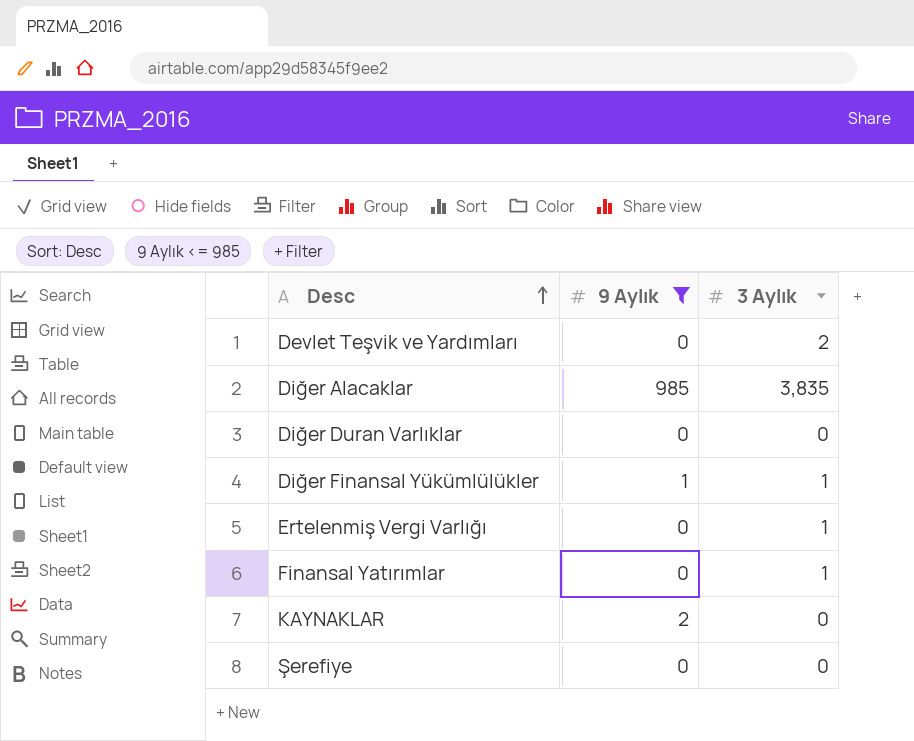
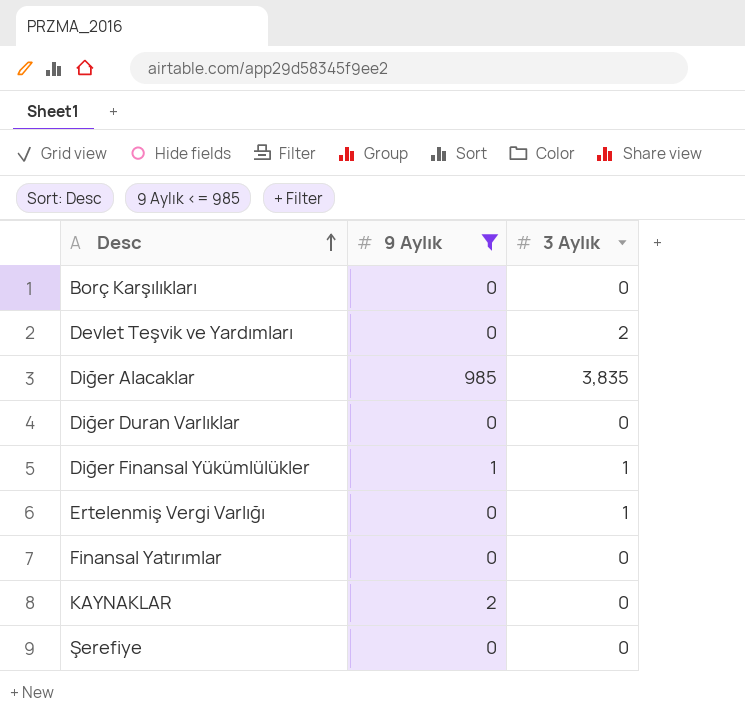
row Borç Karşılıkları: none -> 0 | 0
Finansal Yatırımlar | 3 Aylık: 1 -> 0

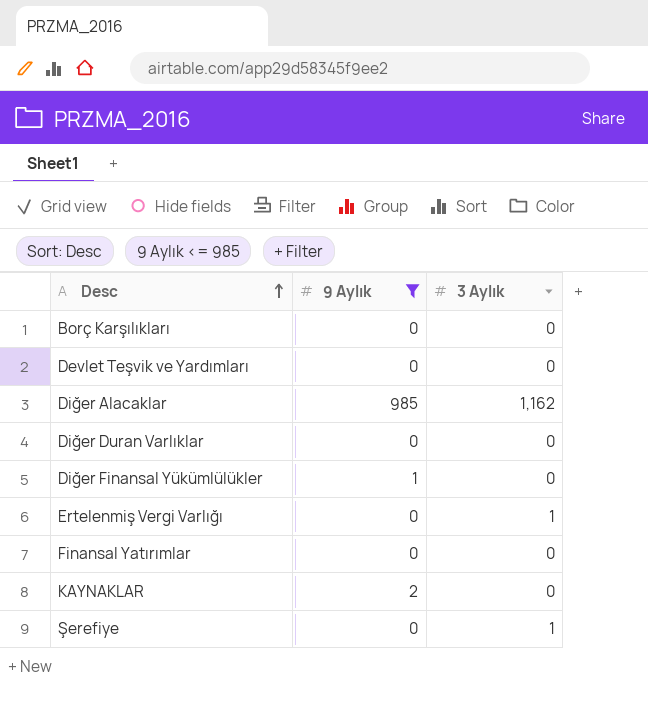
Devlet Teşvik ve Yardımları | 3 Aylık: 2 -> 0
Diğer Alacaklar | 3 Aylık: 3,835 -> 1,162
Diğer Finansal Yükümlülükler | 3 Aylık: 1 -> 0
Şerefiye | 3 Aylık: 0 -> 1

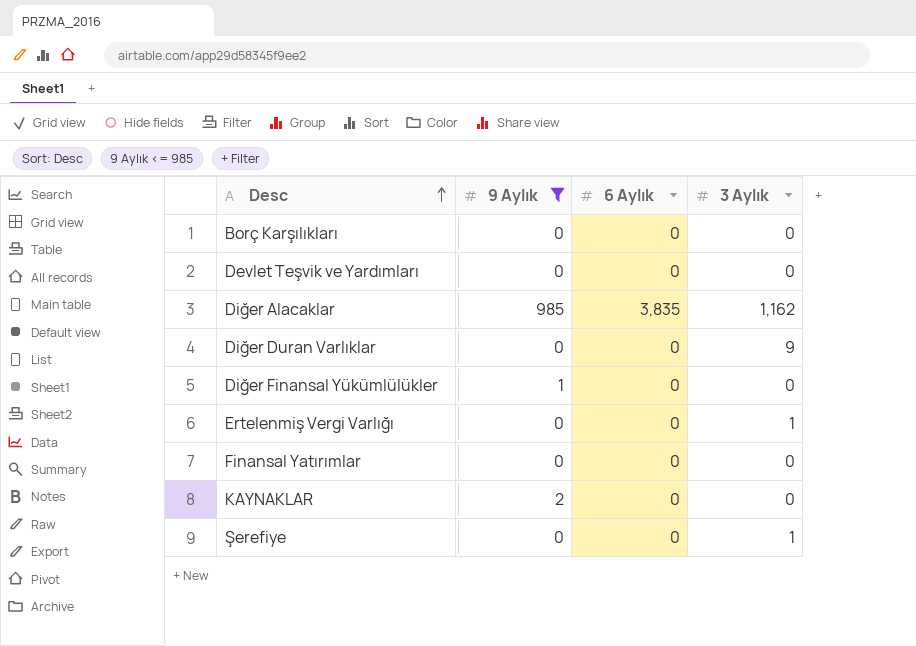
column 6 Aylık | position: none -> 3
Diğer Duran Varlıklar | 3 Aylık: 0 -> 9

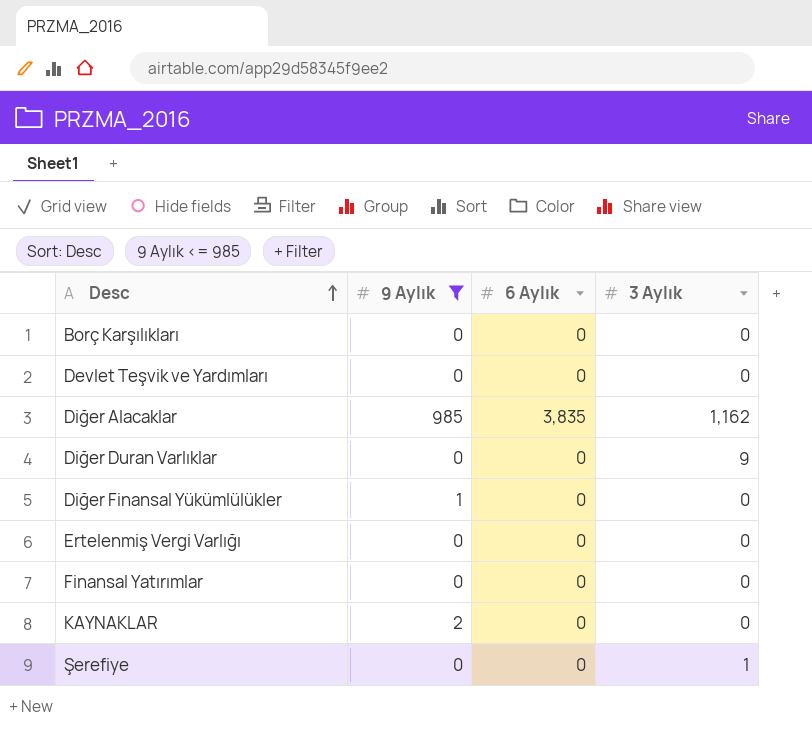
Ertelenmiş Vergi Varlığı | 3 Aylık: 1 -> 0

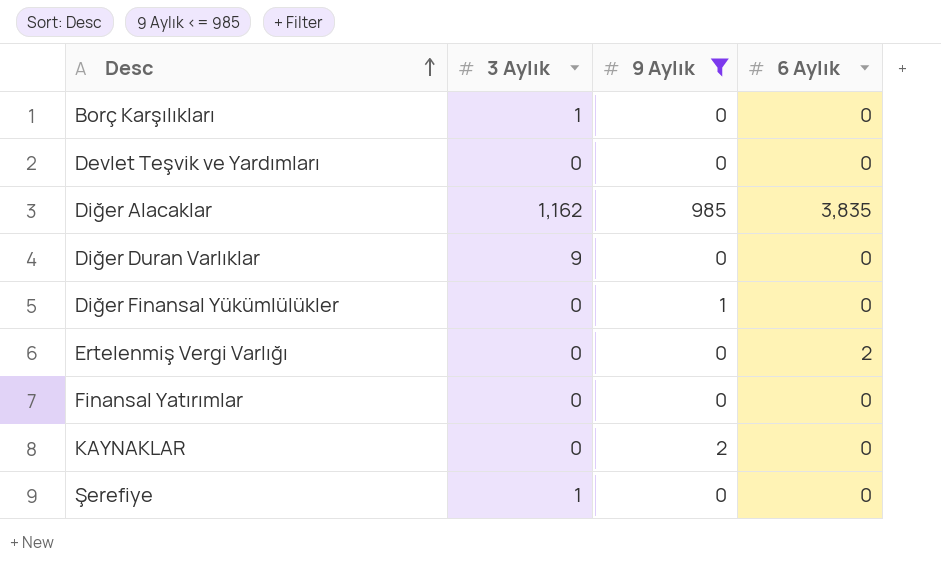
column 3 Aylık | position: 4 -> 2
Borç Karşılıkları | 3 Aylık: 0 -> 1
Ertelenmiş Vergi Varlığı | 6 Aylık: 0 -> 2

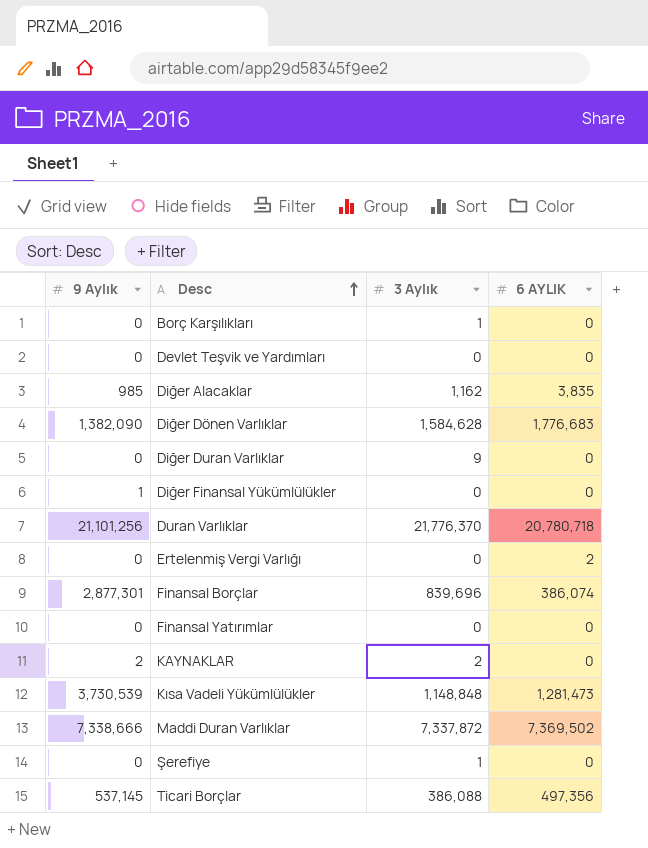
filter: 9 Aylık <= 985 -> none
column 9 Aylık | position: 3 -> 1
column name: 6 Aylık -> 6 AYLIK
KAYNAKLAR | 3 Aylık: 0 -> 2

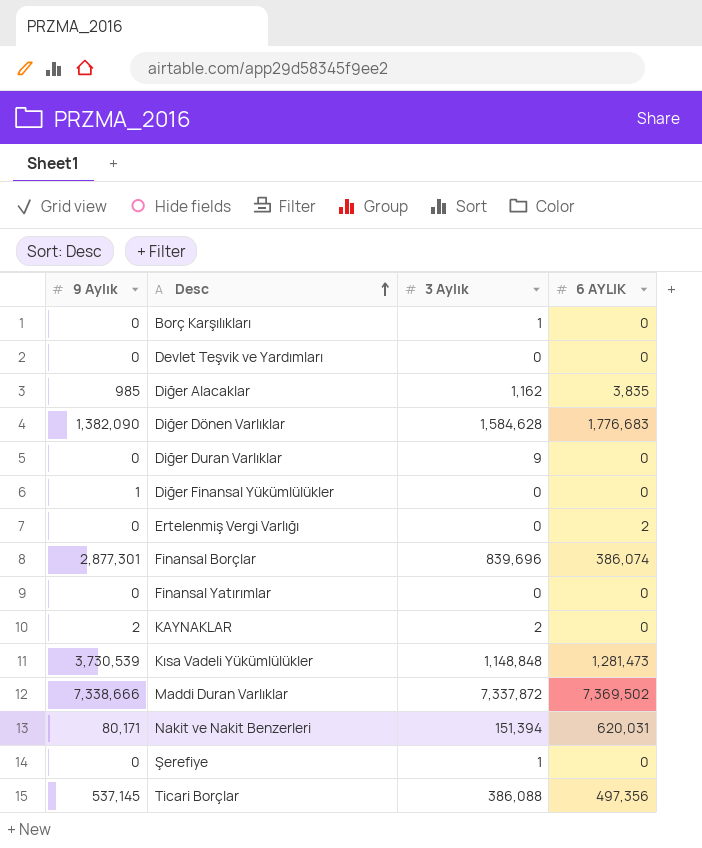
row Duran Varlıklar: 21,101,256 | 21,776,370 | 20,780,718 -> none
row Nakit ve Nakit Benzerleri: none -> 80,171 | 151,394 | 620,031

